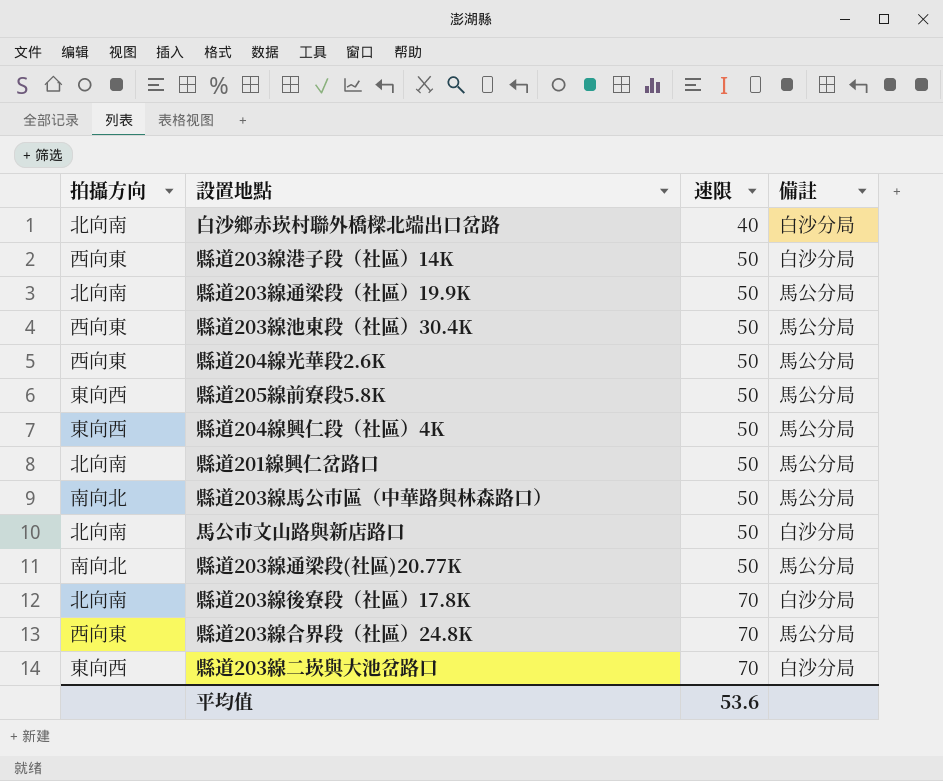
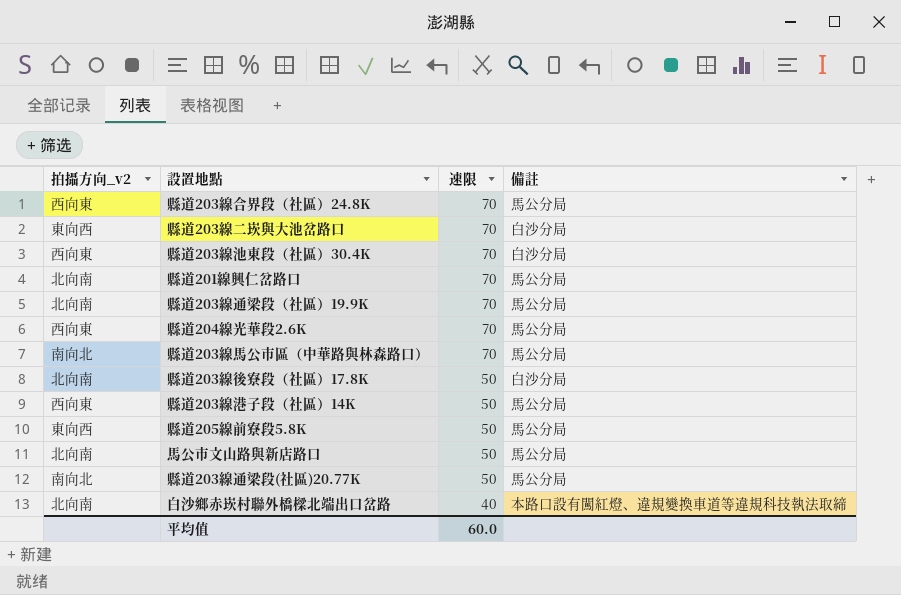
row order: 速限 ascending -> 速限 descending
column name: 拍攝方向 -> 拍攝方向_v2
row 縣道204線興仁段（社區）4K: 東向西 | 50 | 馬公分局 -> none
縣道203線池東段（社區）30.4K | 速限: 50 -> 70
縣道203線池東段（社區）30.4K | 備註: 馬公分局 -> 白沙分局
縣道201線興仁岔路口 | 速限: 50 -> 70
縣道203線通梁段（社區）19.9K | 速限: 50 -> 70
縣道204線光華段2.6K | 速限: 50 -> 70
縣道203線馬公市區（中華路與林森路口） | 速限: 50 -> 70
縣道203線後寮段（社區）17.8K | 速限: 70 -> 50
縣道203線港子段（社區）14K | 備註: 白沙分局 -> 馬公分局
馬公市文山路與新店路口 | 備註: 白沙分局 -> 馬公分局
白沙鄉赤崁村聯外橋樑北端出口岔路 | 備註: 白沙分局 -> 本路口設有闖紅燈、違規變換車道等違規科技執法取締
平均值 | 速限: 53.6 -> 60.0

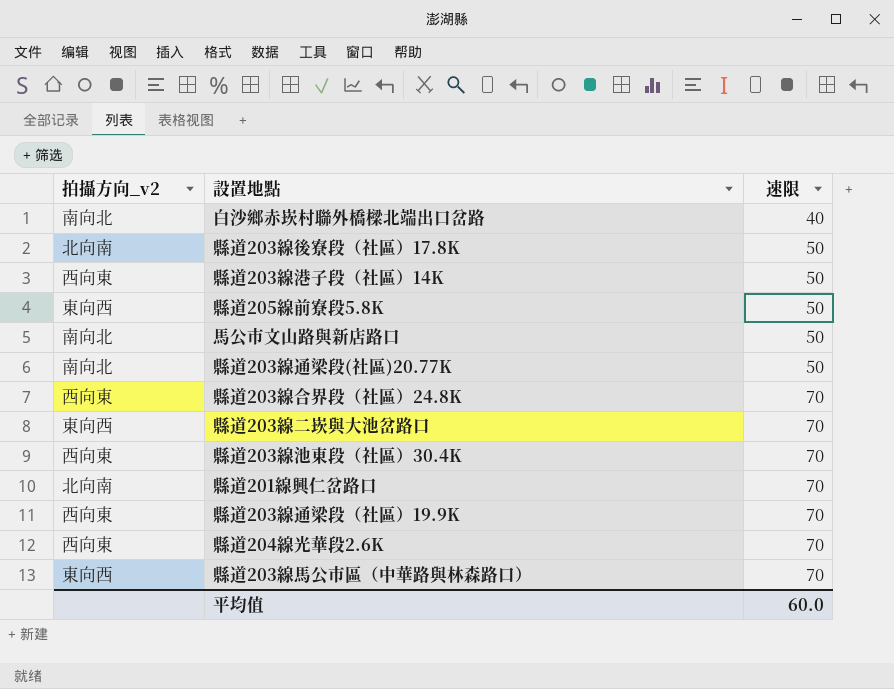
row order: 速限 descending -> 速限 ascending
column 備註 | position: 4 -> none
白沙鄉赤崁村聯外橋樑北端出口岔路 | 拍攝方向_v2: 北向南 -> 南向北
馬公市文山路與新店路口 | 拍攝方向_v2: 北向南 -> 南向北
縣道203線通梁段（社區）19.9K | 拍攝方向_v2: 北向南 -> 西向東
縣道203線馬公市區（中華路與林森路口） | 拍攝方向_v2: 南向北 -> 東向西

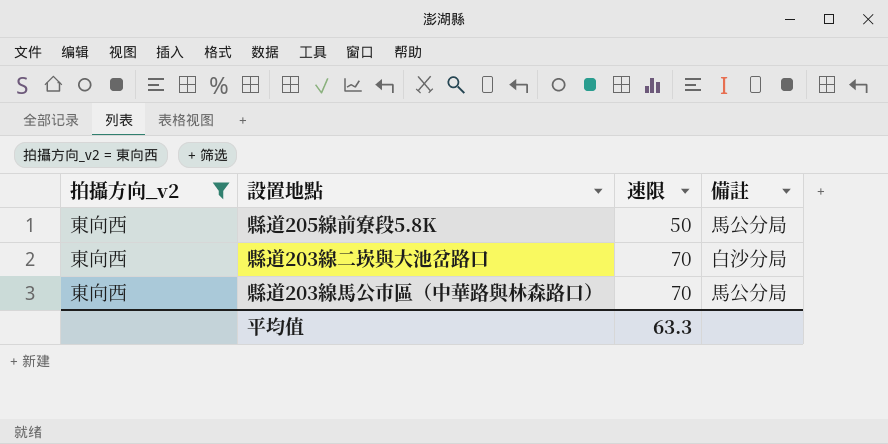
filter: none -> 拍攝方向_v2 = 東向西
column 備註 | position: none -> 4
平均值 | 速限: 60.0 -> 63.3

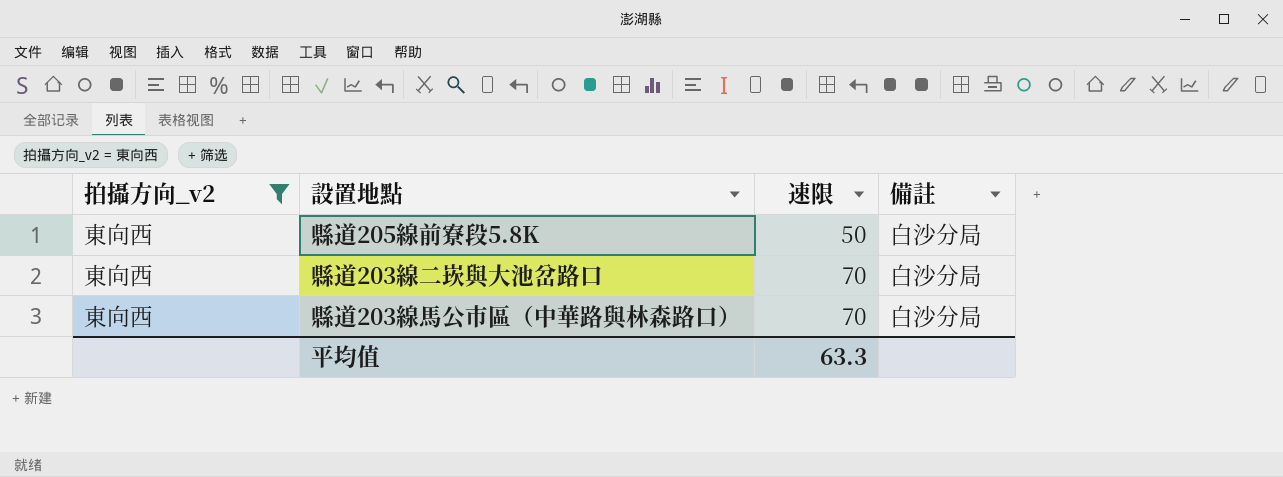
縣道205線前寮段5.8K | 備註: 馬公分局 -> 白沙分局
縣道203線馬公市區（中華路與林森路口） | 備註: 馬公分局 -> 白沙分局

